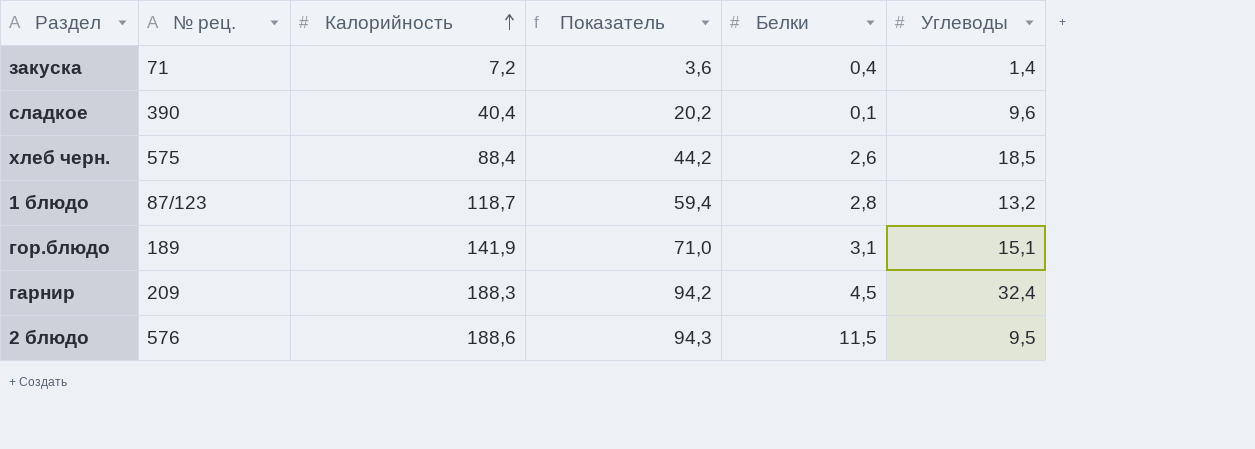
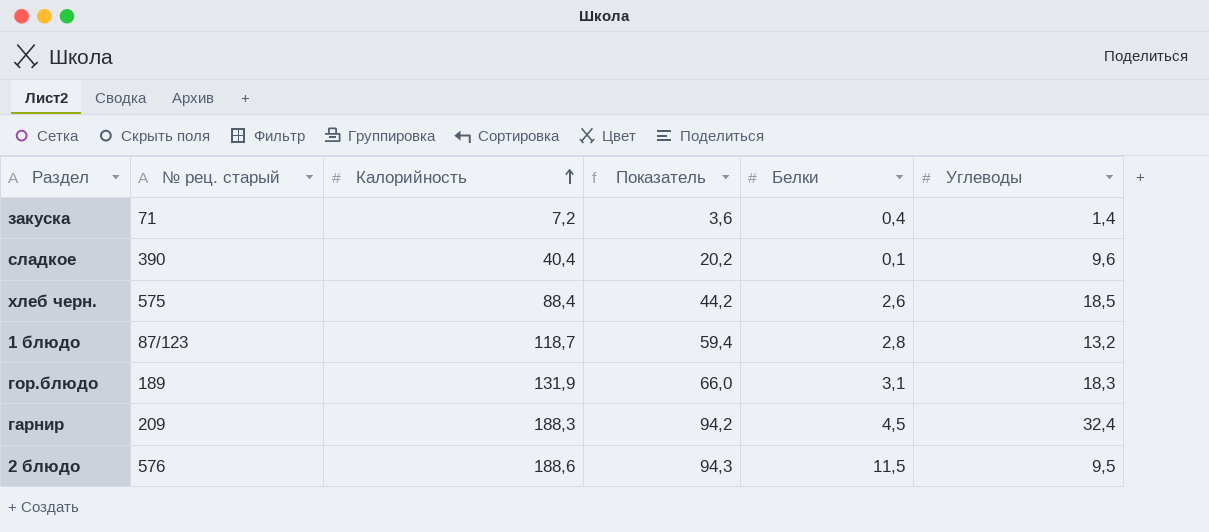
column name: № рец. -> № рец. старый
гор.блюдо | Калорийность: 141,9 -> 131,9
гор.блюдо | Показатель: 71,0 -> 66,0
гор.блюдо | Углеводы: 15,1 -> 18,3

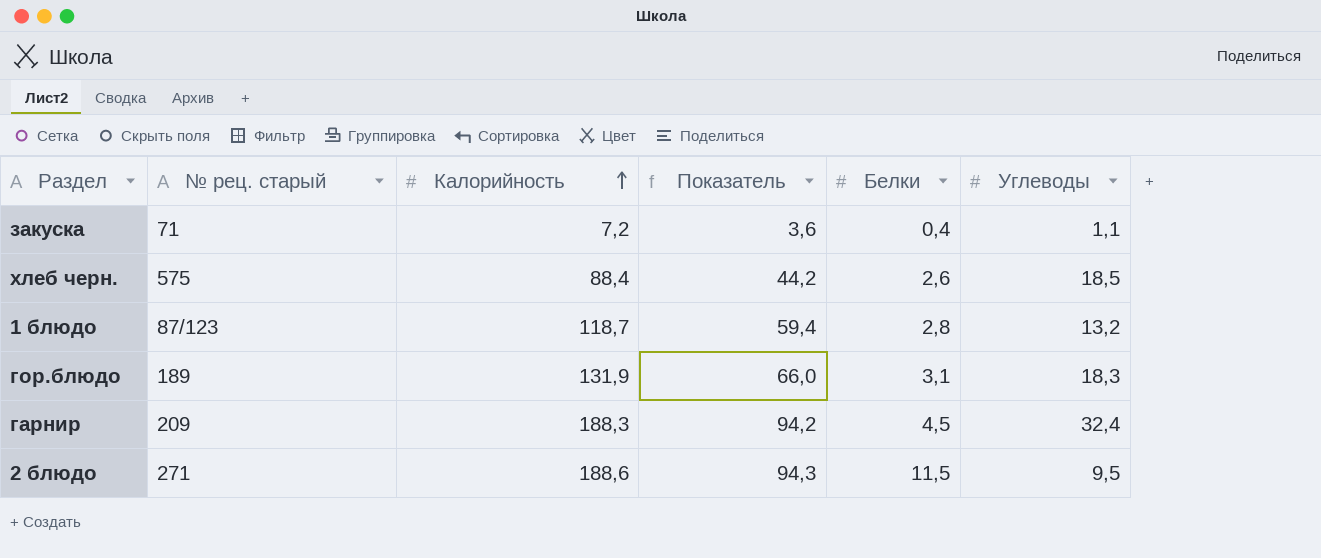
row сладкое: 390 | 40,4 | 20,2 | 0,1 | 9,6 -> none
закуска | Углеводы: 1,4 -> 1,1
2 блюдо | № рец. старый: 576 -> 271

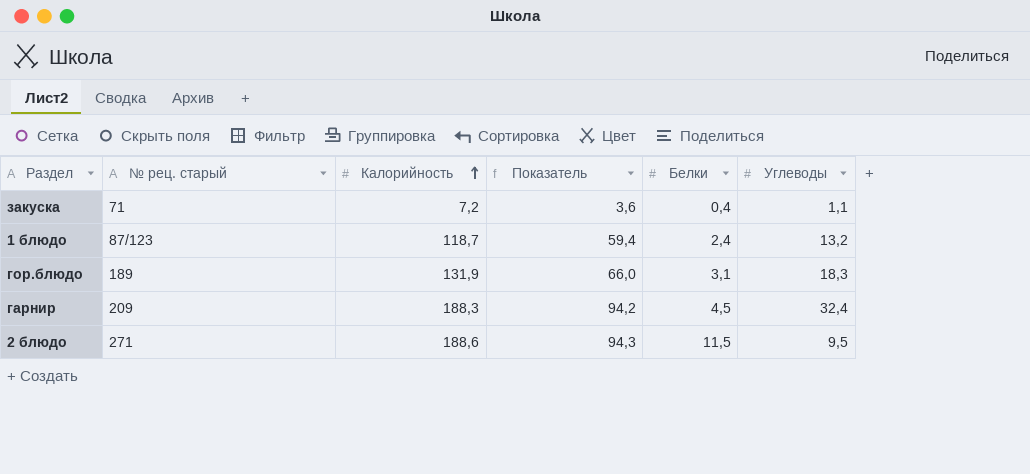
row хлеб черн.: 575 | 88,4 | 44,2 | 2,6 | 18,5 -> none
1 блюдо | Белки: 2,8 -> 2,4

